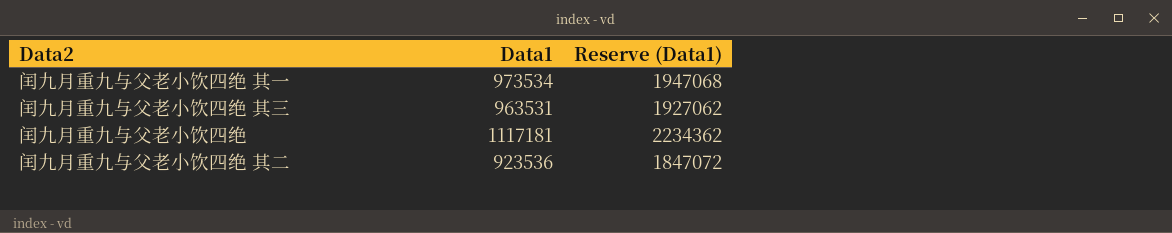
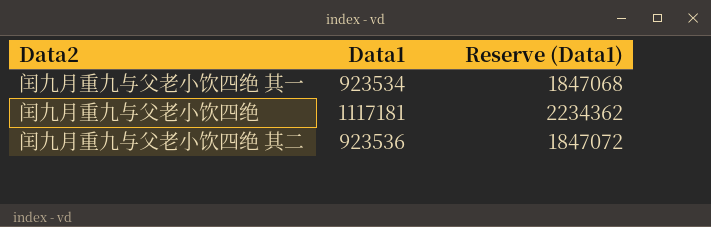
row 闰九月重九与父老小饮四绝 其三: 963531 | 1927062 -> none
闰九月重九与父老小饮四绝 其一 | Data1: 973534 -> 923534
闰九月重九与父老小饮四绝 其一 | Reserve (Data1): 1947068 -> 1847068

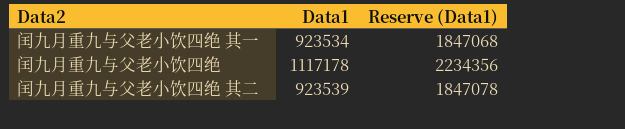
闰九月重九与父老小饮四绝 | Data1: 1117181 -> 1117178
闰九月重九与父老小饮四绝 | Reserve (Data1): 2234362 -> 2234356
闰九月重九与父老小饮四绝 其二 | Data1: 923536 -> 923539
闰九月重九与父老小饮四绝 其二 | Reserve (Data1): 1847072 -> 1847078

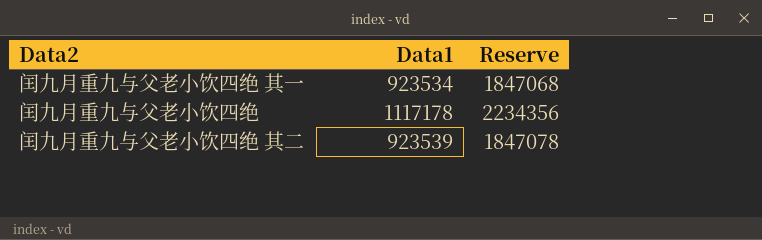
column name: Reserve (Data1) -> Reserve

